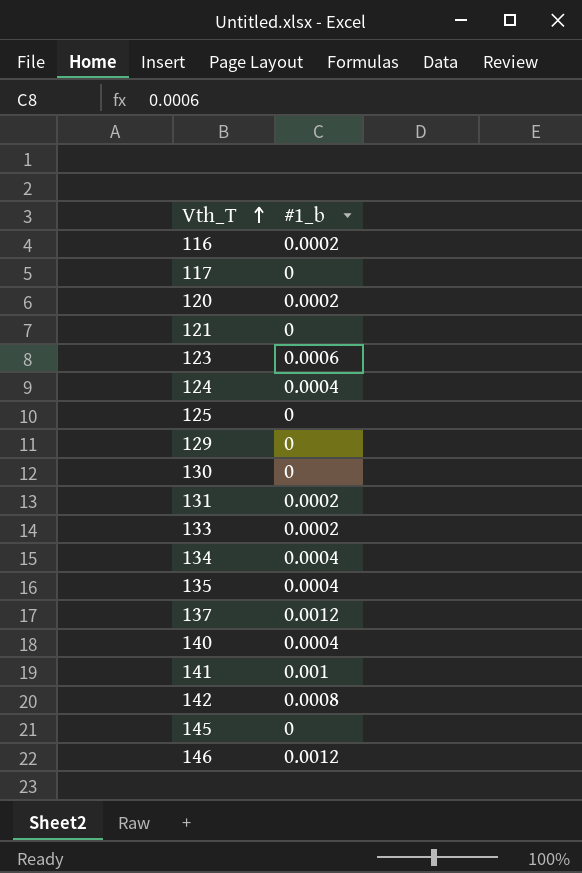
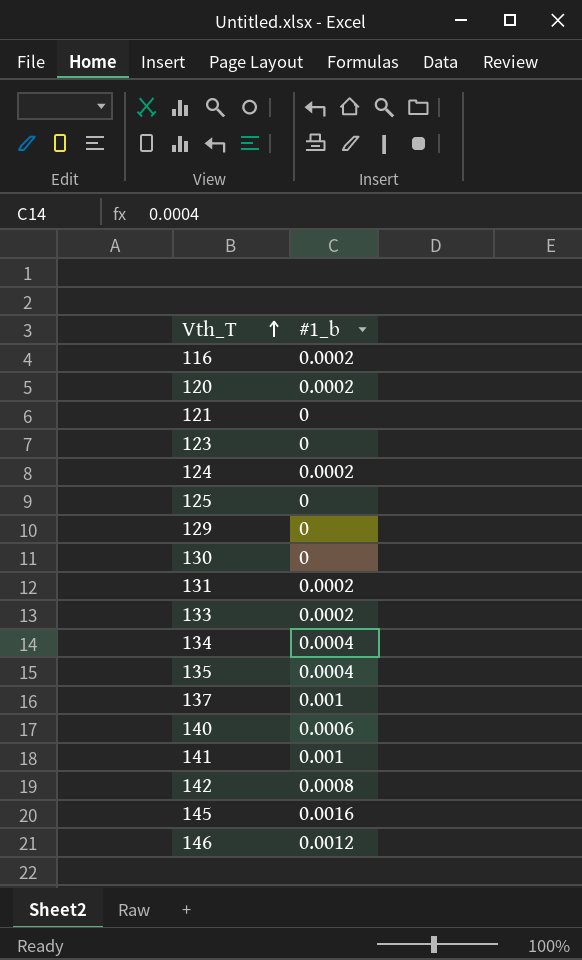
row 117: 0 -> none
123 | #1_b: 0.0006 -> 0
124 | #1_b: 0.0004 -> 0.0002
137 | #1_b: 0.0012 -> 0.001
140 | #1_b: 0.0004 -> 0.0006
145 | #1_b: 0 -> 0.0016

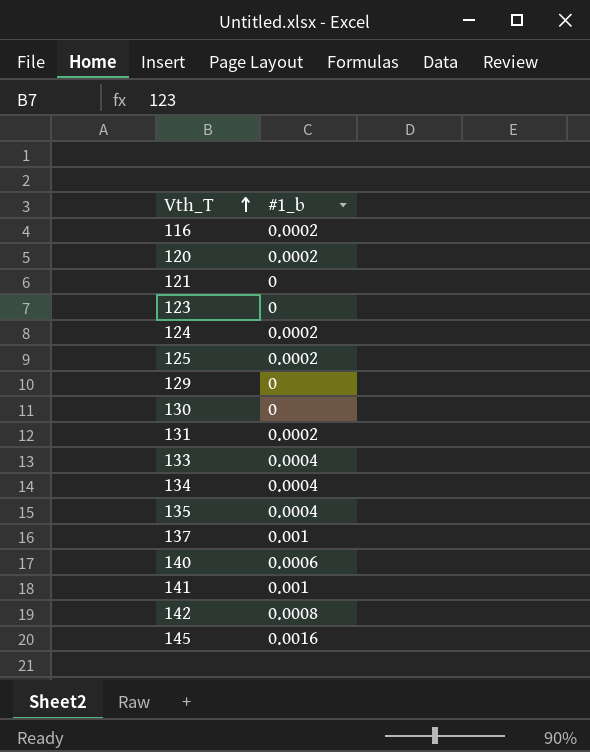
row 146: 0.0012 -> none
125 | #1_b: 0 -> 0.0002
133 | #1_b: 0.0002 -> 0.0004

